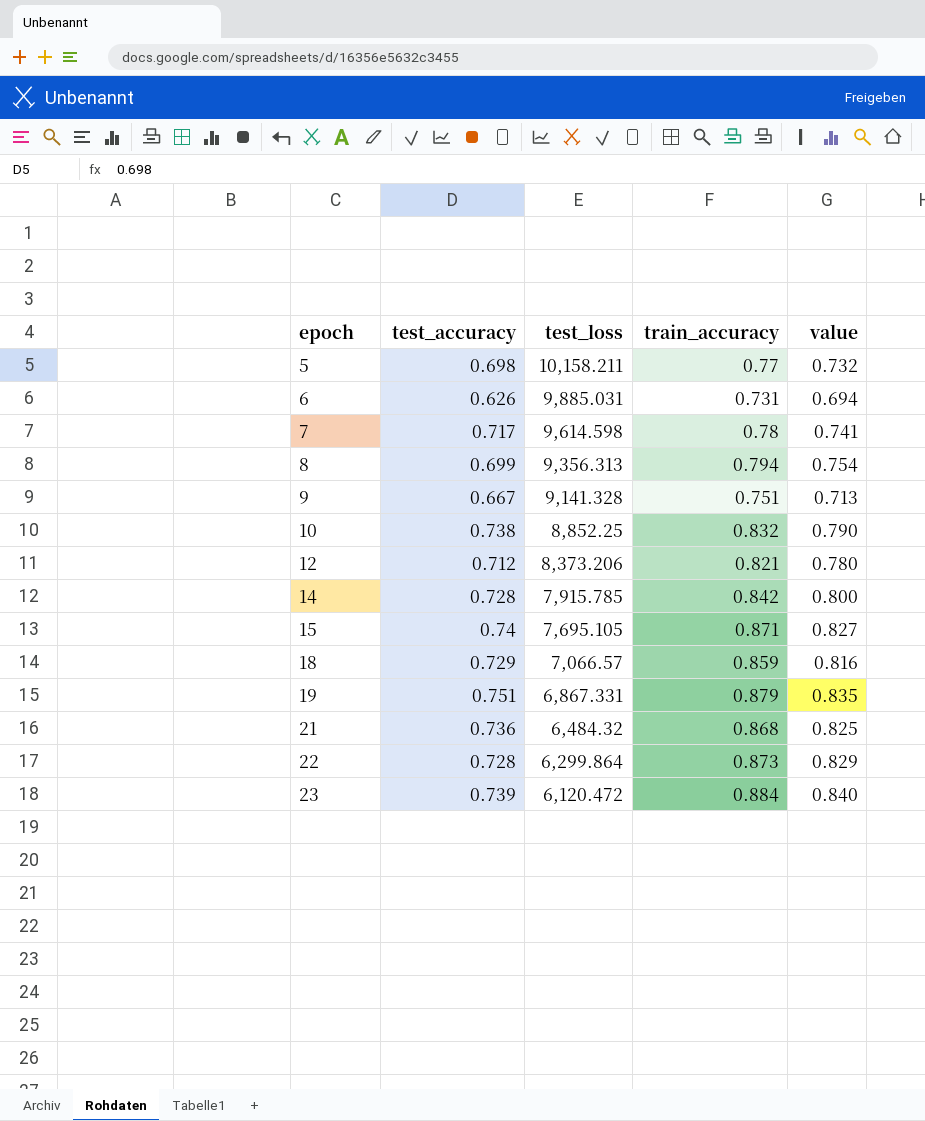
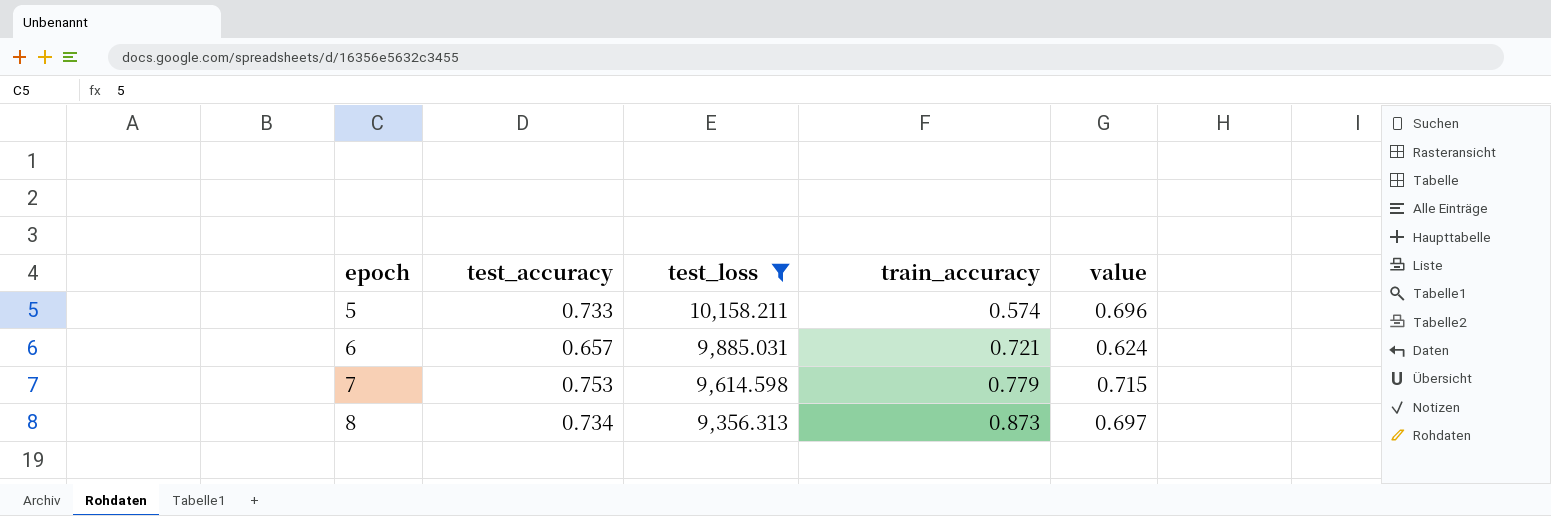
filter: none -> test_loss >= 9,356.313
column value | formula: [train_accuracy] * 0.95 -> [test_accuracy] * 0.95
5 | test_accuracy: 0.698 -> 0.733
5 | train_accuracy: 0.77 -> 0.574
6 | test_accuracy: 0.626 -> 0.657
6 | train_accuracy: 0.731 -> 0.721
7 | test_accuracy: 0.717 -> 0.753
7 | train_accuracy: 0.78 -> 0.779
8 | test_accuracy: 0.699 -> 0.734
8 | train_accuracy: 0.794 -> 0.873

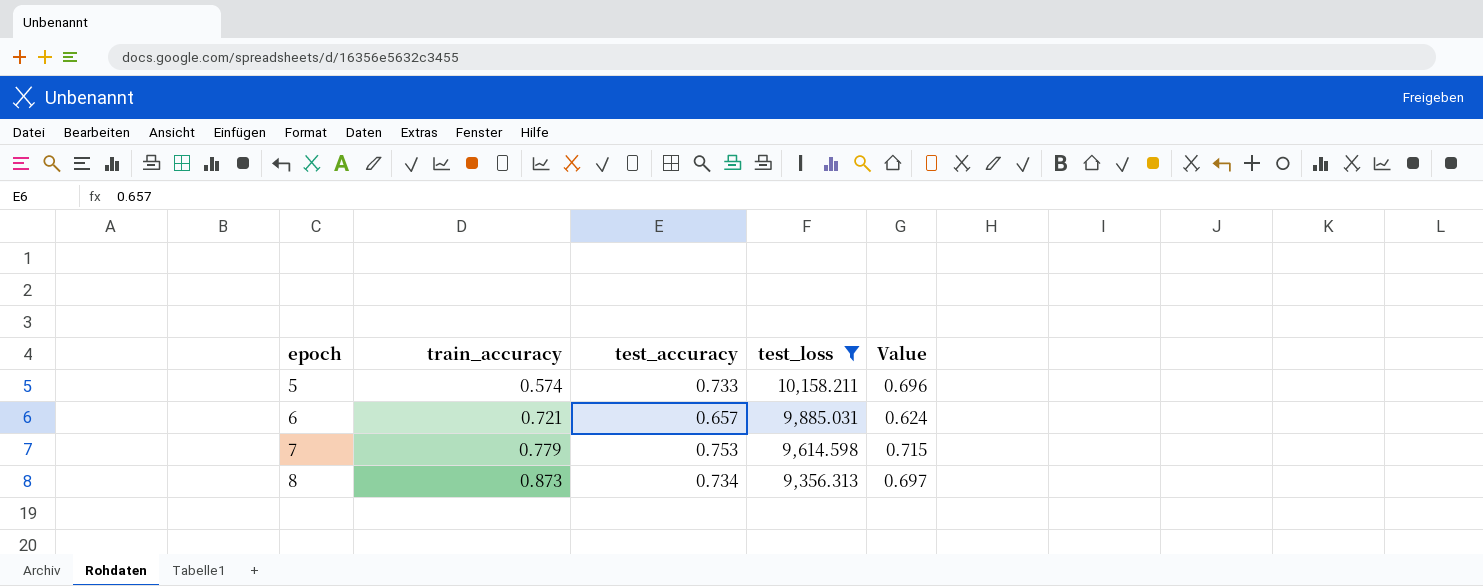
column train_accuracy | position: 4 -> 2
column name: value -> Value

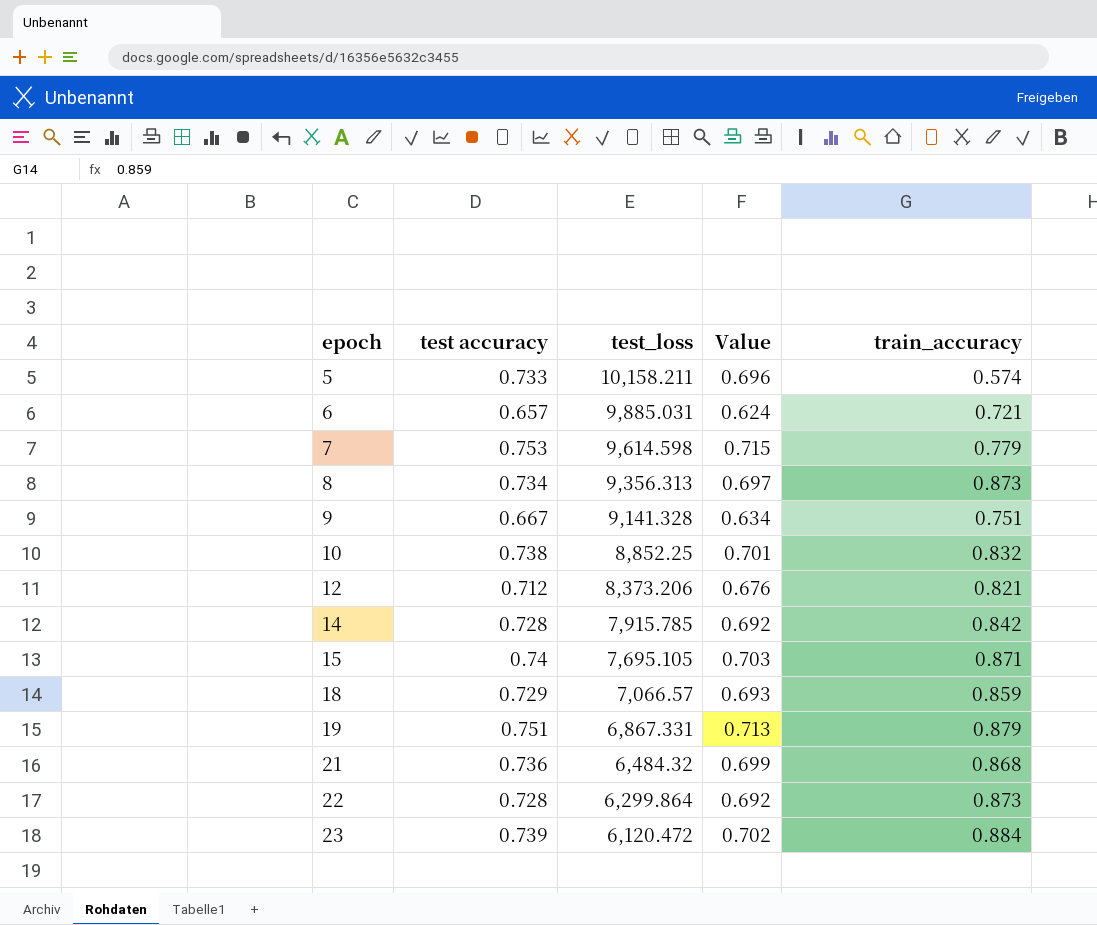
filter: test_loss >= 9,356.313 -> none
column name: test_accuracy -> test accuracy
column train_accuracy | position: 2 -> 5

